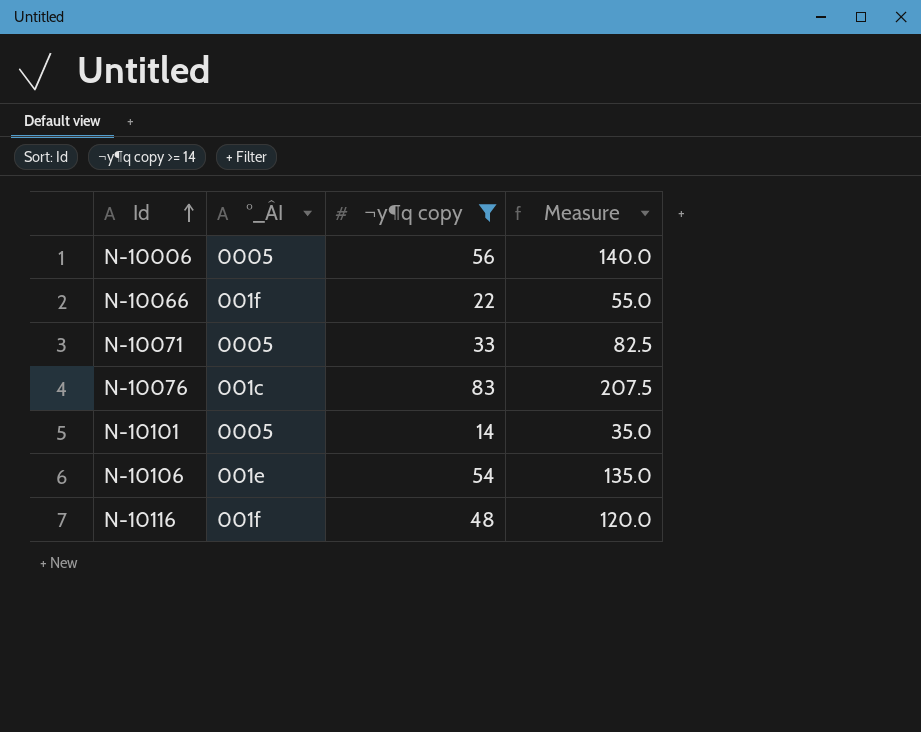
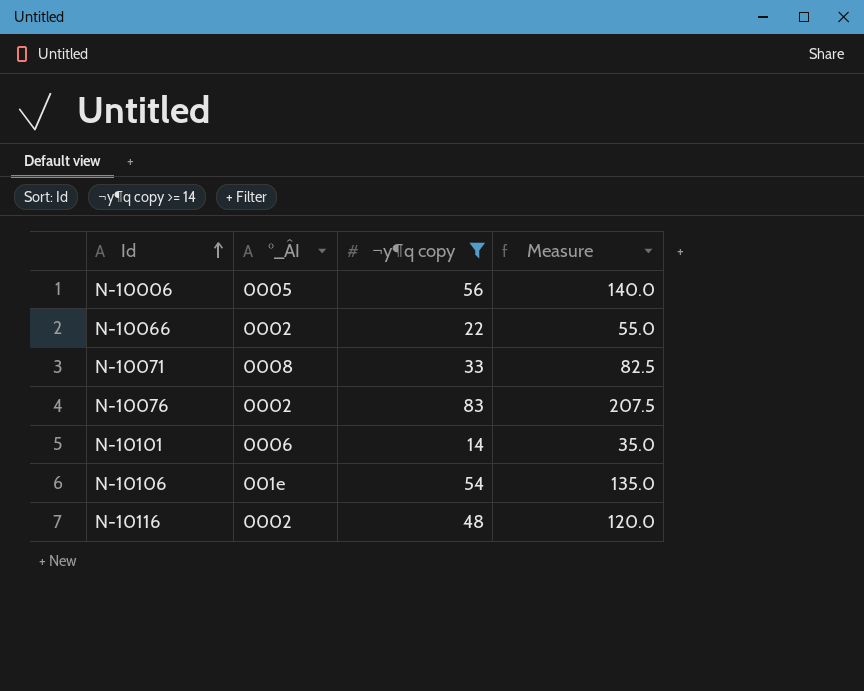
N-10066 | °_ÂI: 001f -> 0002
N-10071 | °_ÂI: 0005 -> 0008
N-10076 | °_ÂI: 001c -> 0002
N-10101 | °_ÂI: 0005 -> 0006
N-10116 | °_ÂI: 001f -> 0002

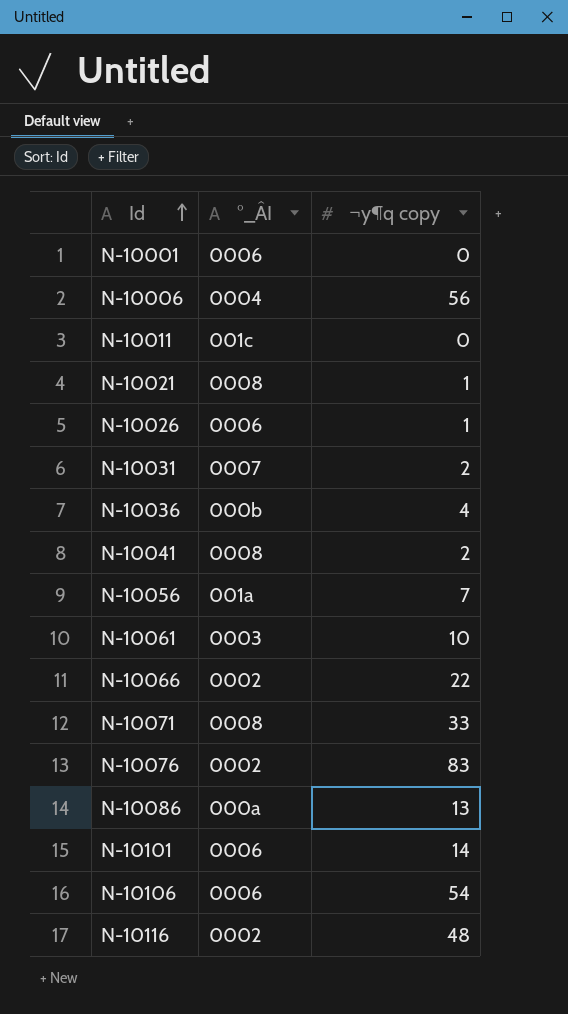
filter: ¬y¶q copy >= 14 -> none
column Measure | formula: [¬y¶q copy] * 2.5 -> none
N-10006 | °_ÂI: 0005 -> 0004
N-10106 | °_ÂI: 001e -> 0006

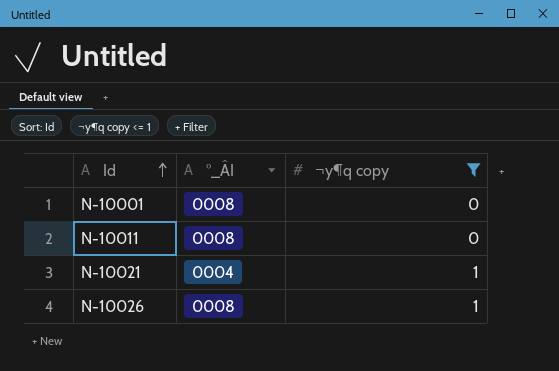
filter: none -> ¬y¶q copy <= 1
N-10001 | °_ÂI: 0006 -> 0008
N-10011 | °_ÂI: 001c -> 0008
N-10021 | °_ÂI: 0008 -> 0004
N-10026 | °_ÂI: 0006 -> 0008

